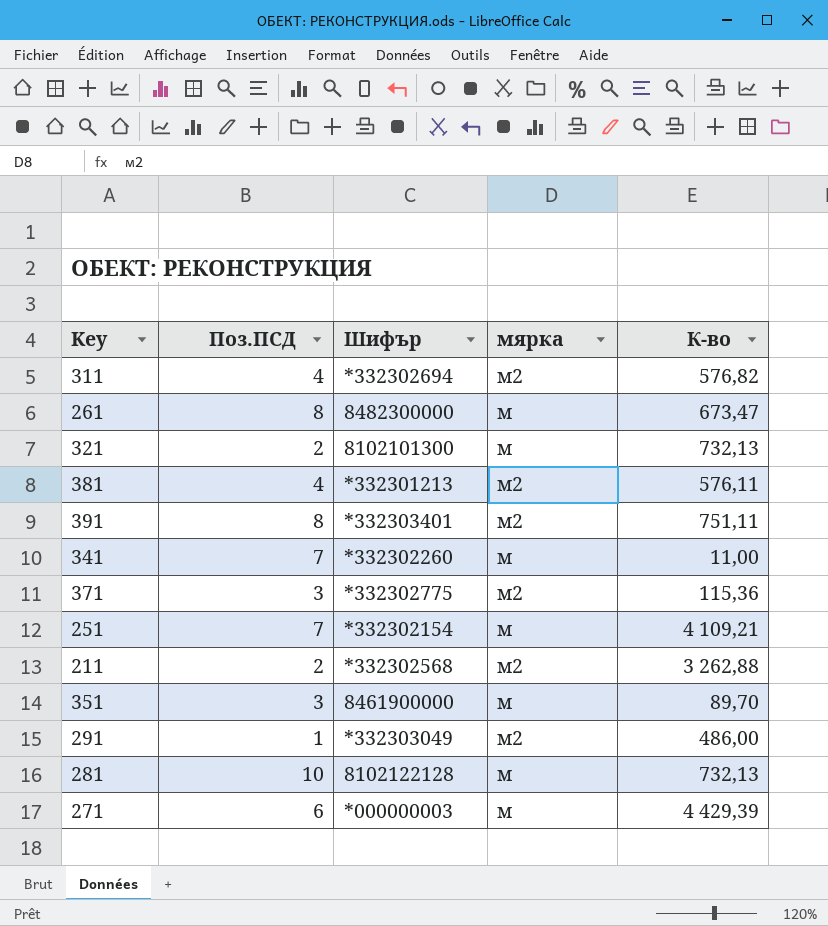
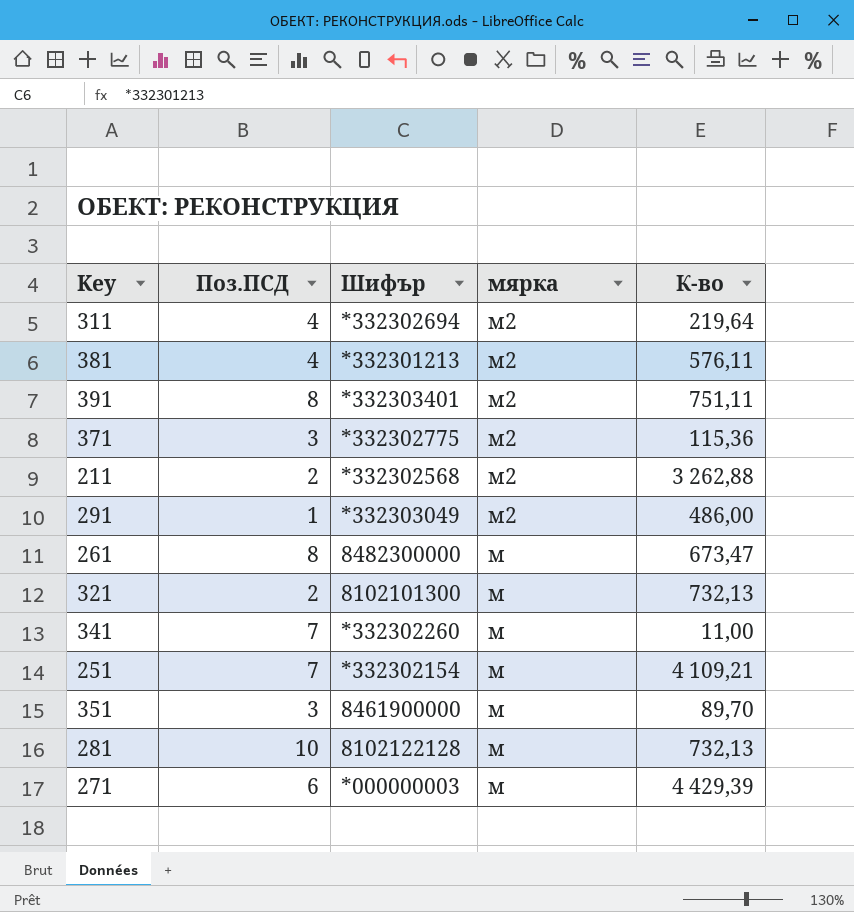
row order: none -> мярка descending
311 | К-во: 576,82 -> 219,64

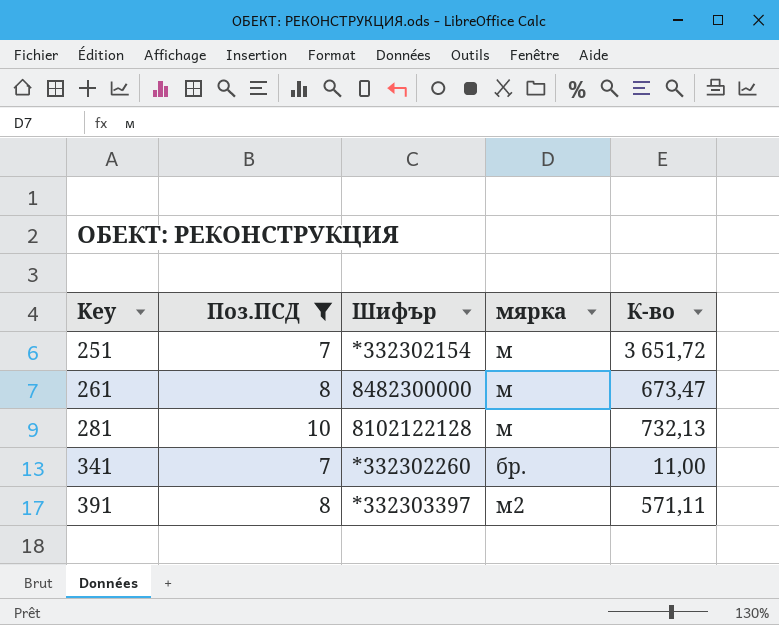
filter: none -> Поз.ПСД >= 7
row order: мярка descending -> Key ascending
251 | К-во: 4 109,21 -> 3 651,72
341 | мярка: м -> бр.
391 | Шифър: *332303401 -> *332303397
391 | К-во: 751,11 -> 571,11

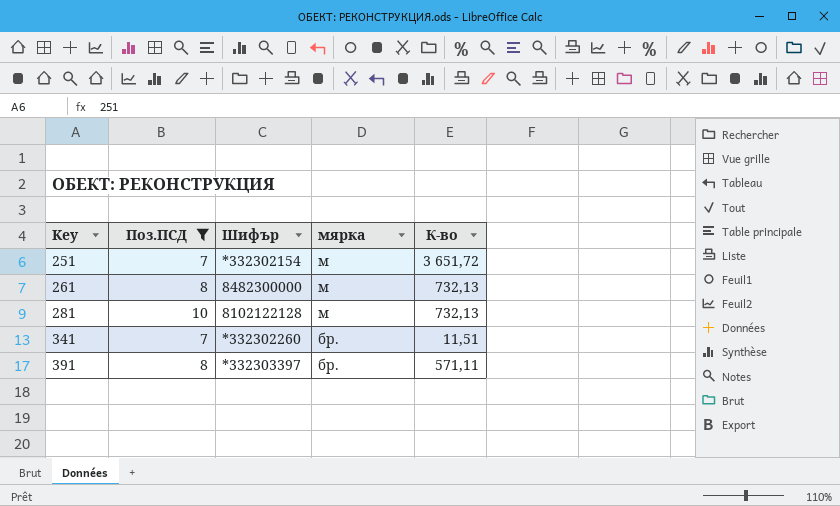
261 | К-во: 673,47 -> 732,13
341 | К-во: 11,00 -> 11,51
391 | мярка: м2 -> бр.

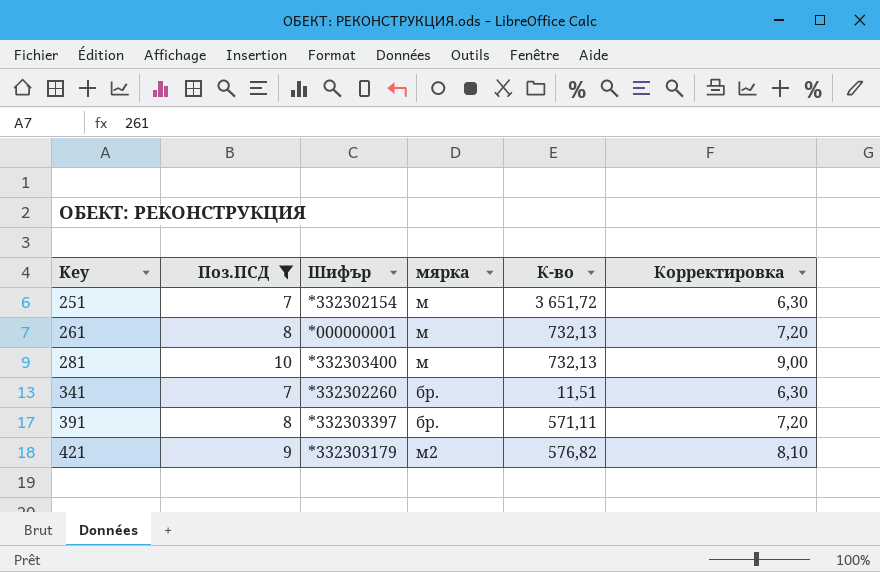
column Корректировка | formula: none -> [Поз.ПСД] * 0,9
261 | Шифър: 8482300000 -> *000000001
281 | Шифър: 8102122128 -> *332303400
row 421: none -> 9 | *332303179 | м2 | 576,82 | 8,10

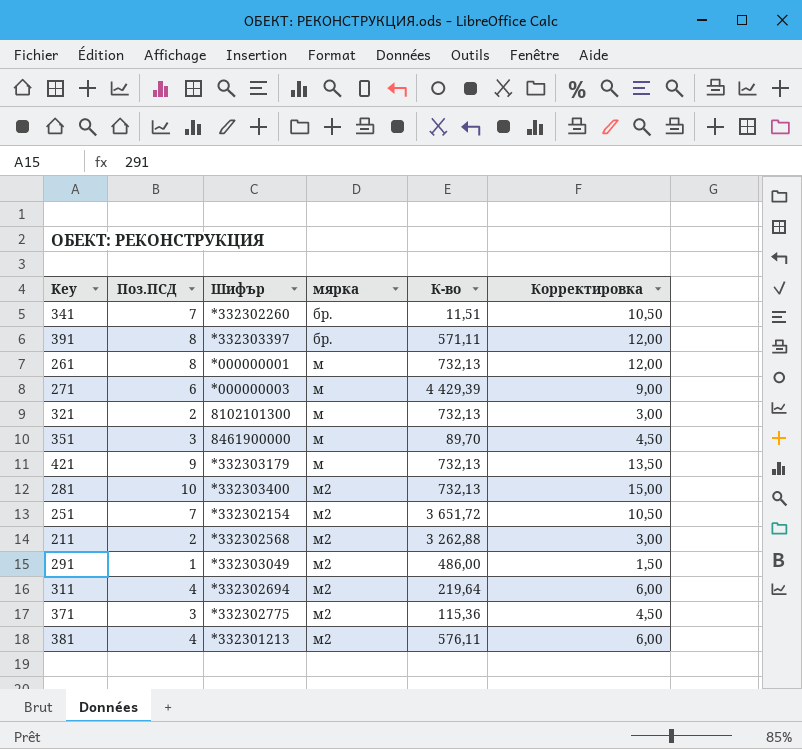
filter: Поз.ПСД >= 7 -> none
row order: Key ascending -> мярка ascending
column Корректировка | formula: [Поз.ПСД] * 0,9 -> [Поз.ПСД] * 1,5
421 | мярка: м2 -> м
421 | К-во: 576,82 -> 732,13
281 | мярка: м -> м2
251 | мярка: м -> м2

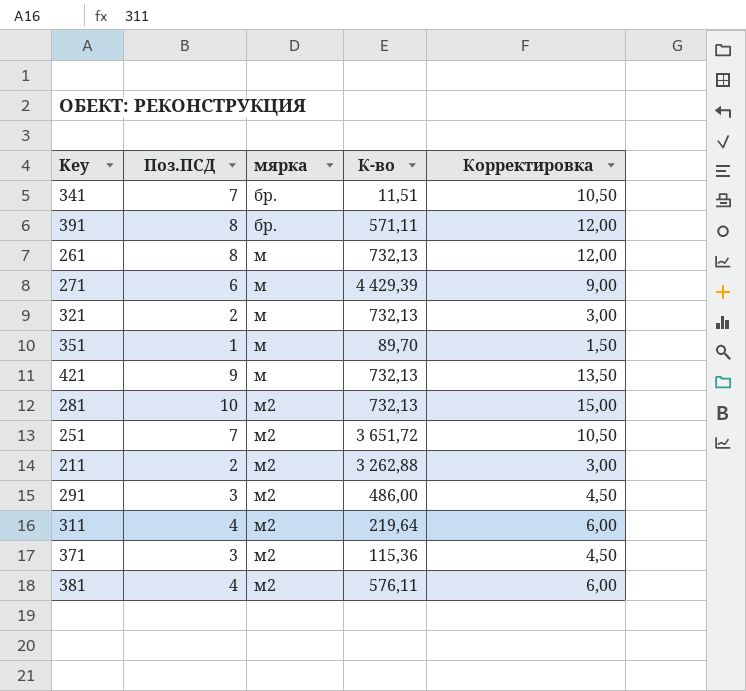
column Шифър | position: 3 -> none
351 | Поз.ПСД: 3 -> 1
351 | Корректировка: 4,50 -> 1,50
291 | Поз.ПСД: 1 -> 3
291 | Корректировка: 1,50 -> 4,50

